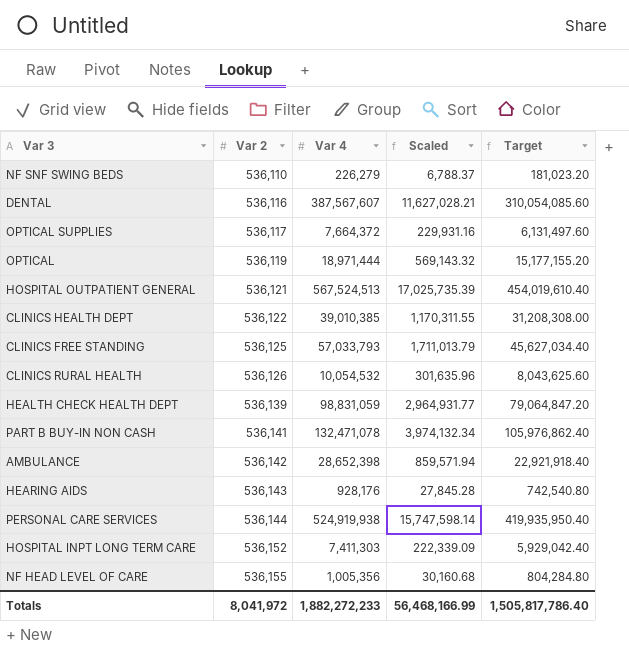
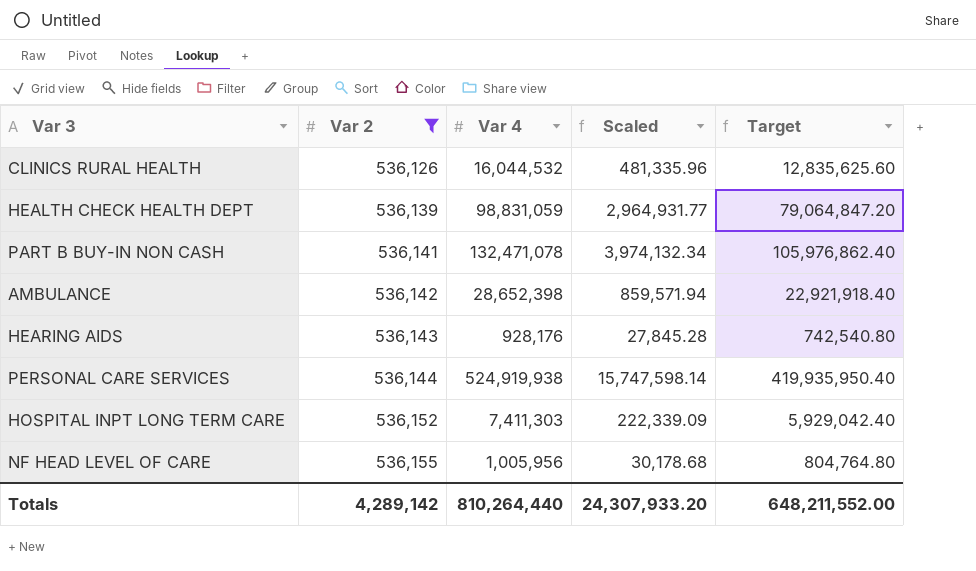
filter: none -> Var 2 >= 536,126
CLINICS RURAL HEALTH | Var 4: 10,054,532 -> 16,044,532
CLINICS RURAL HEALTH | Scaled: 301,635.96 -> 481,335.96
CLINICS RURAL HEALTH | Target: 8,043,625.60 -> 12,835,625.60
NF HEAD LEVEL OF CARE | Var 4: 1,005,356 -> 1,005,956
NF HEAD LEVEL OF CARE | Scaled: 30,160.68 -> 30,178.68
NF HEAD LEVEL OF CARE | Target: 804,284.80 -> 804,764.80
Totals | Var 2: 8,041,972 -> 4,289,142
Totals | Var 4: 1,882,272,233 -> 810,264,440
Totals | Scaled: 56,468,166.99 -> 24,307,933.20
Totals | Target: 1,505,817,786.40 -> 648,211,552.00

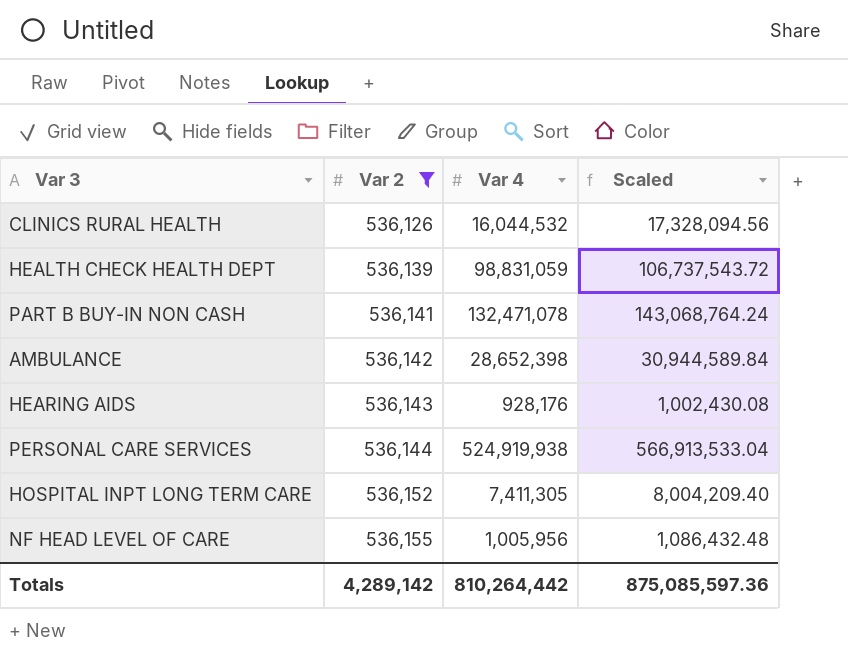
column Target | formula: [Var 4] * 0.8 -> none
column Scaled | formula: [Var 4] * 0.03 -> [Var 4] * 1.08
HOSPITAL INPT LONG TERM CARE | Var 4: 7,411,303 -> 7,411,305
Totals | Var 4: 810,264,440 -> 810,264,442
Totals | Scaled: 24,307,933.20 -> 875,085,597.36

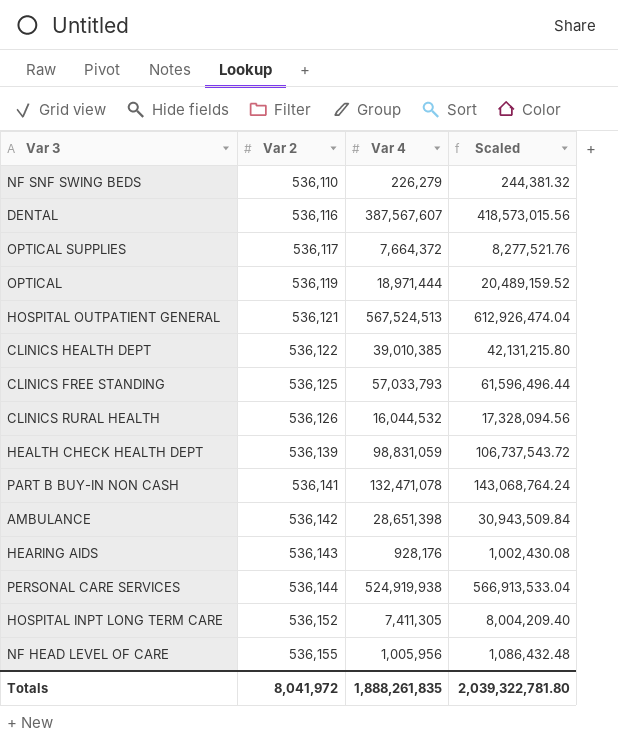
filter: Var 2 >= 536,126 -> none
AMBULANCE | Var 4: 28,652,398 -> 28,651,398
AMBULANCE | Scaled: 30,944,589.84 -> 30,943,509.84
Totals | Var 2: 4,289,142 -> 8,041,972
Totals | Var 4: 810,264,442 -> 1,888,261,835
Totals | Scaled: 875,085,597.36 -> 2,039,322,781.80

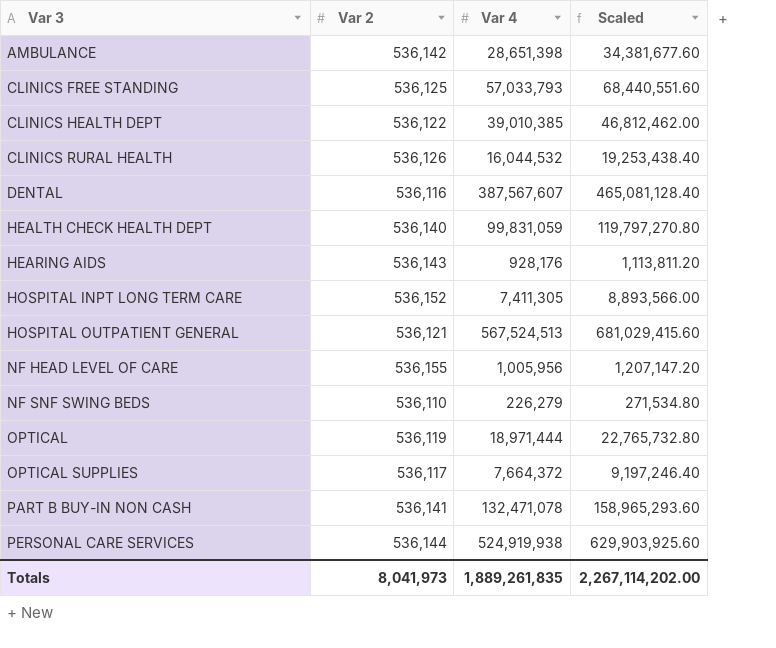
row order: Var 2 ascending -> Var 3 ascending
column Scaled | formula: [Var 4] * 1.08 -> [Var 4] * 1.2
HEALTH CHECK HEALTH DEPT | Var 2: 536,139 -> 536,140
HEALTH CHECK HEALTH DEPT | Var 4: 98,831,059 -> 99,831,059
Totals | Var 2: 8,041,972 -> 8,041,973
Totals | Var 4: 1,888,261,835 -> 1,889,261,835
Totals | Scaled: 2,039,322,781.80 -> 2,267,114,202.00

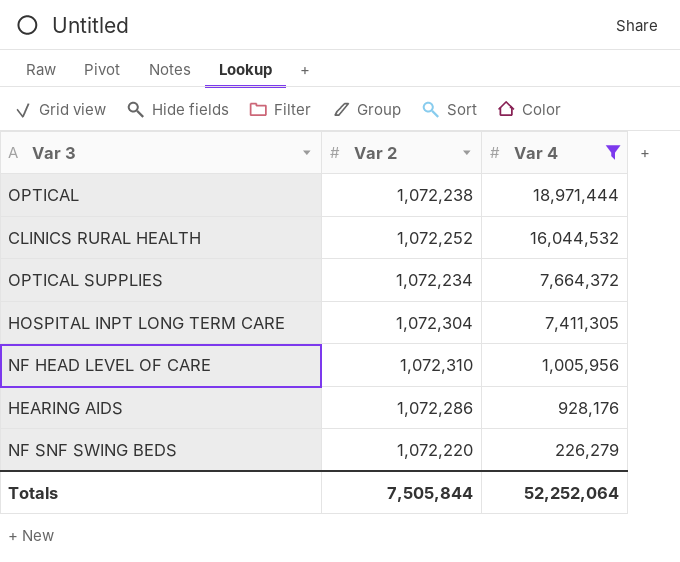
filter: none -> Var 4 <= 18,971,444
row order: Var 3 ascending -> Var 4 descending
column Scaled | formula: [Var 4] * 1.2 -> none
OPTICAL | Var 2: 536,119 -> 1,072,238
CLINICS RURAL HEALTH | Var 2: 536,126 -> 1,072,252
OPTICAL SUPPLIES | Var 2: 536,117 -> 1,072,234
HOSPITAL INPT LONG TERM CARE | Var 2: 536,152 -> 1,072,304
NF HEAD LEVEL OF CARE | Var 2: 536,155 -> 1,072,310
HEARING AIDS | Var 2: 536,143 -> 1,072,286
NF SNF SWING BEDS | Var 2: 536,110 -> 1,072,220
Totals | Var 2: 8,041,973 -> 7,505,844
Totals | Var 4: 1,889,261,835 -> 52,252,064

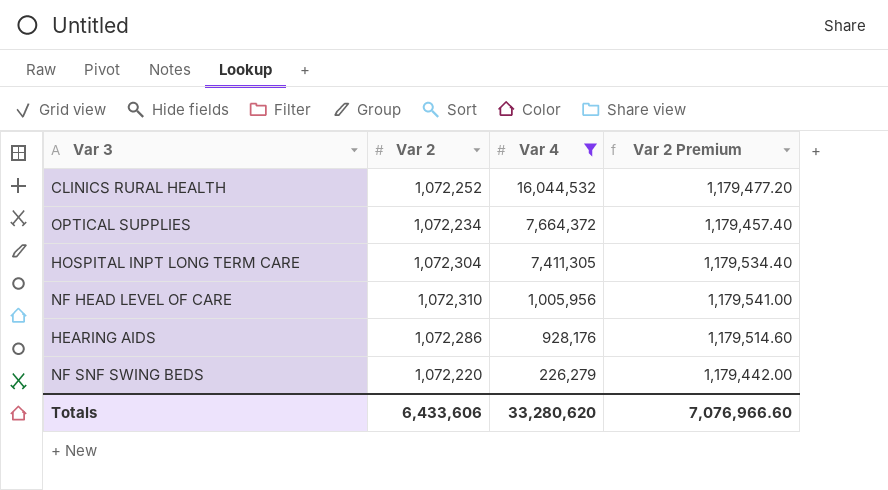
column Var 2 Premium | formula: none -> [Var 2] * 1.1
row OPTICAL: 1,072,238 | 18,971,444 -> none
Totals | Var 2: 7,505,844 -> 6,433,606
Totals | Var 4: 52,252,064 -> 33,280,620

